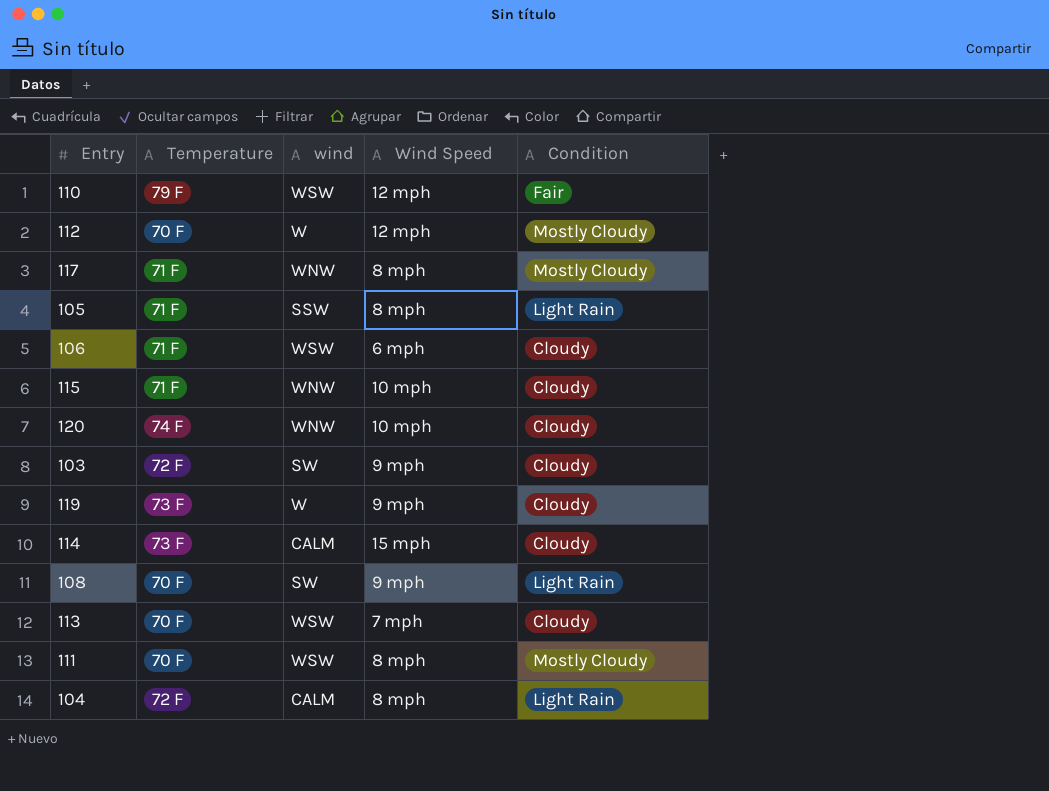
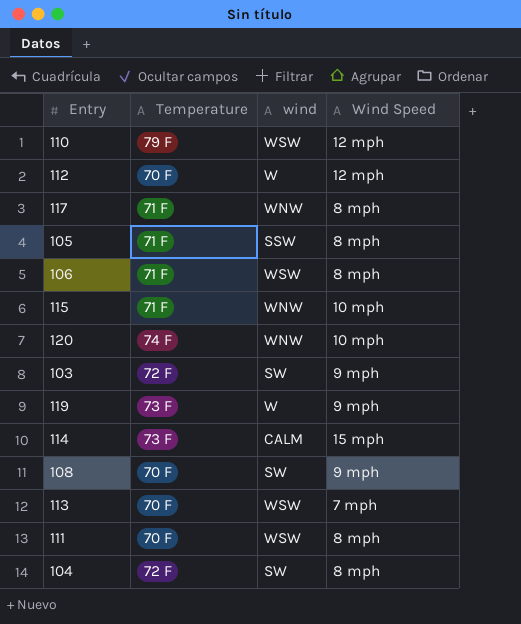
column Condition | position: 5 -> none
106 | Wind Speed: 6 mph -> 8 mph
104 | wind: CALM -> SW

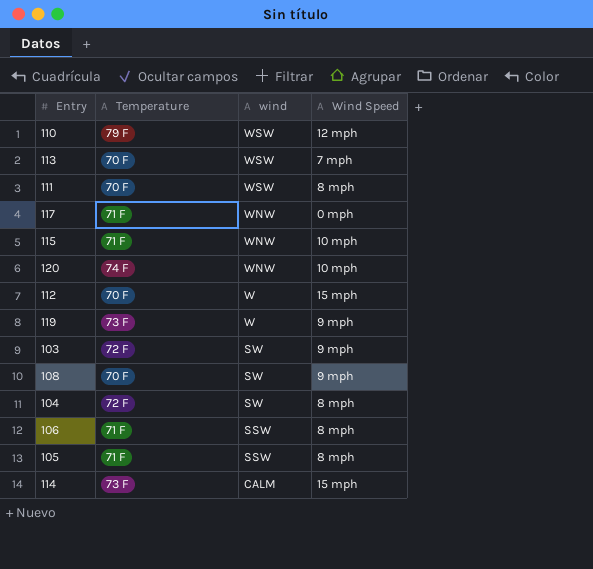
row order: none -> wind descending
117 | Wind Speed: 8 mph -> 0 mph
112 | Wind Speed: 12 mph -> 15 mph
106 | wind: WSW -> SSW

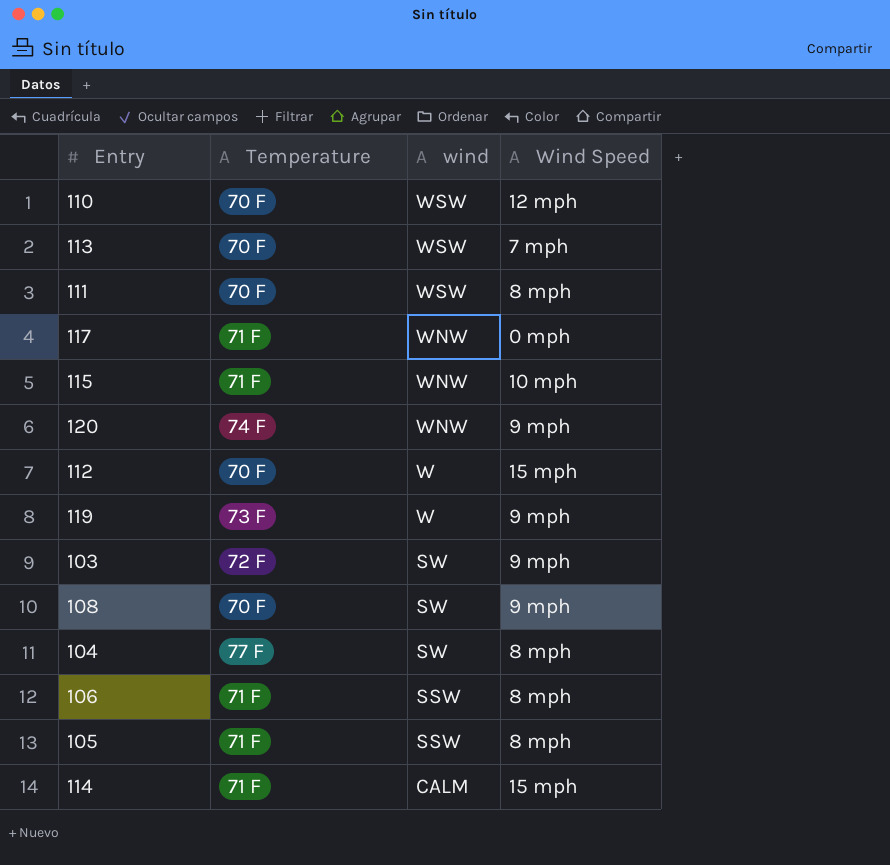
110 | Temperature: 79 F -> 70 F
120 | Wind Speed: 10 mph -> 9 mph
104 | Temperature: 72 F -> 77 F
114 | Temperature: 73 F -> 71 F

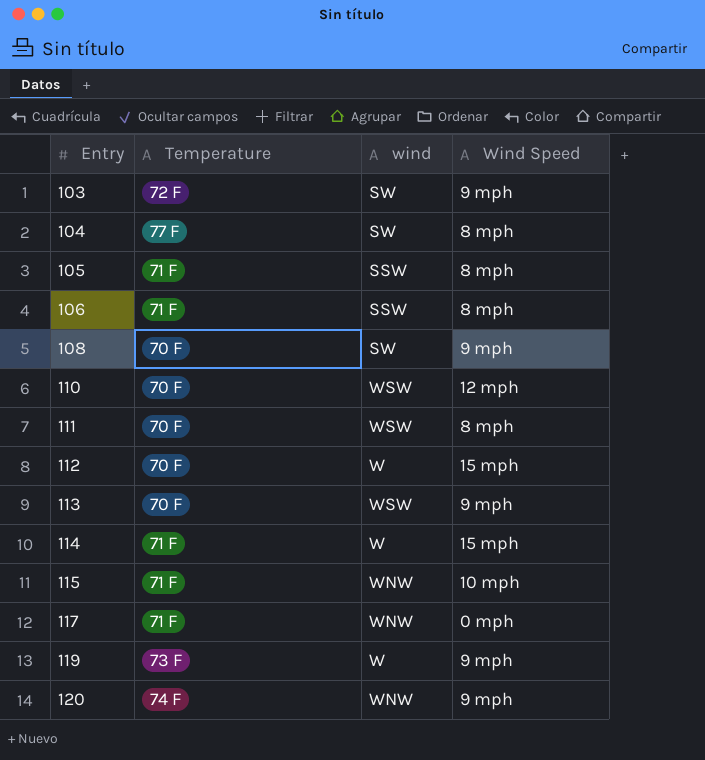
row order: wind descending -> Entry ascending
113 | Wind Speed: 7 mph -> 9 mph
114 | wind: CALM -> W

